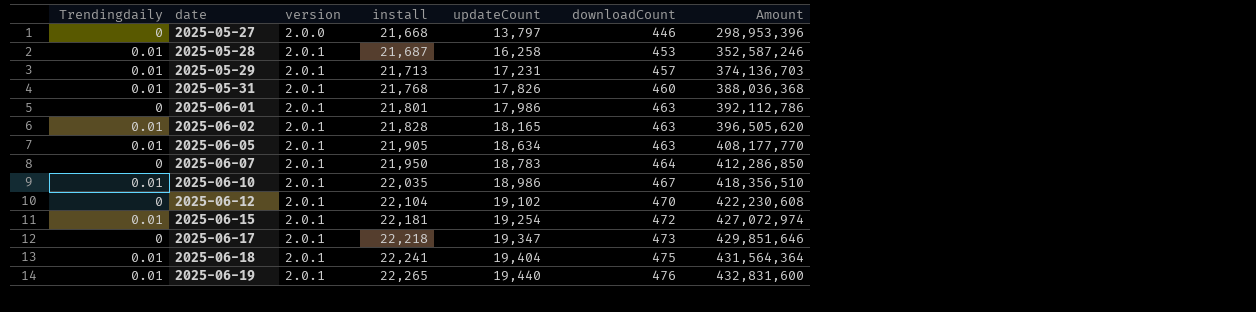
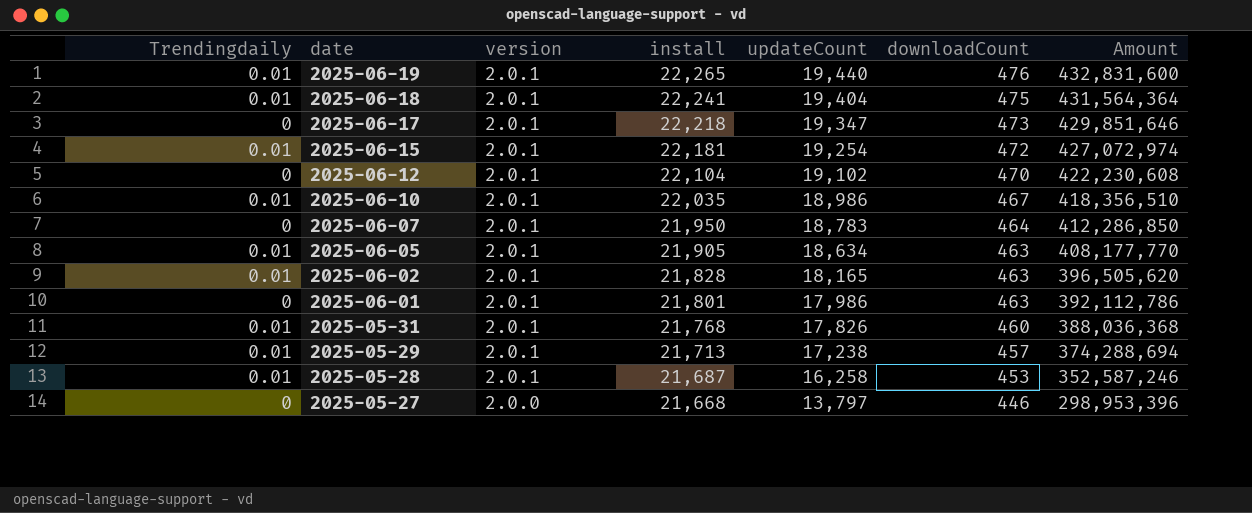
row order: date ascending -> date descending
2025-05-29 | updateCount: 17,231 -> 17,238
2025-05-29 | Amount: 374,136,703 -> 374,288,694

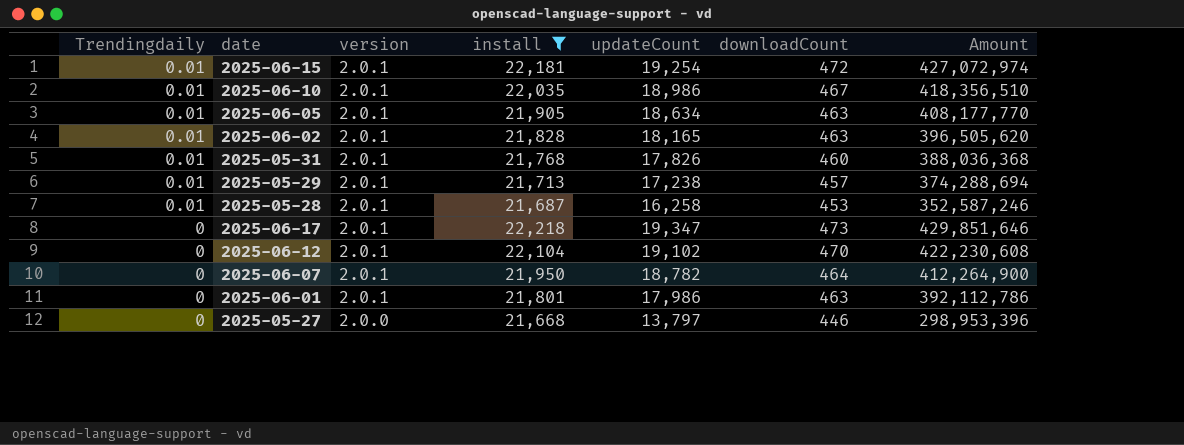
filter: none -> install <= 22,218
row order: date descending -> Trendingdaily descending
2025-06-07 | updateCount: 18,783 -> 18,782
2025-06-07 | Amount: 412,286,850 -> 412,264,900

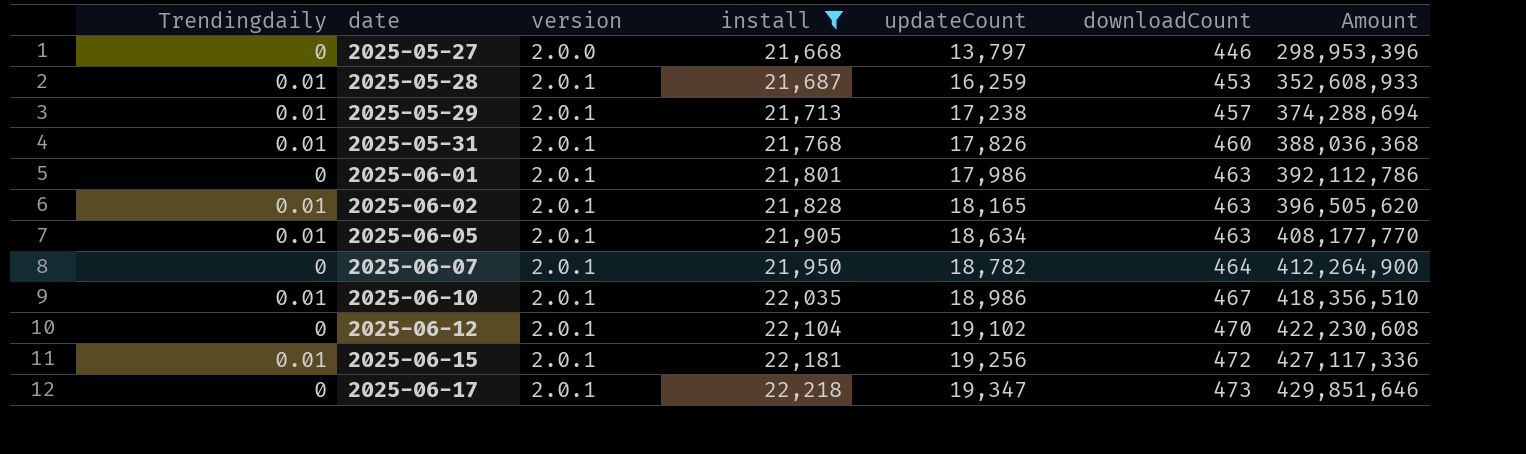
row order: Trendingdaily descending -> date ascending
2025-05-28 | updateCount: 16,258 -> 16,259
2025-05-28 | Amount: 352,587,246 -> 352,608,933
2025-06-15 | updateCount: 19,254 -> 19,256
2025-06-15 | Amount: 427,072,974 -> 427,117,336

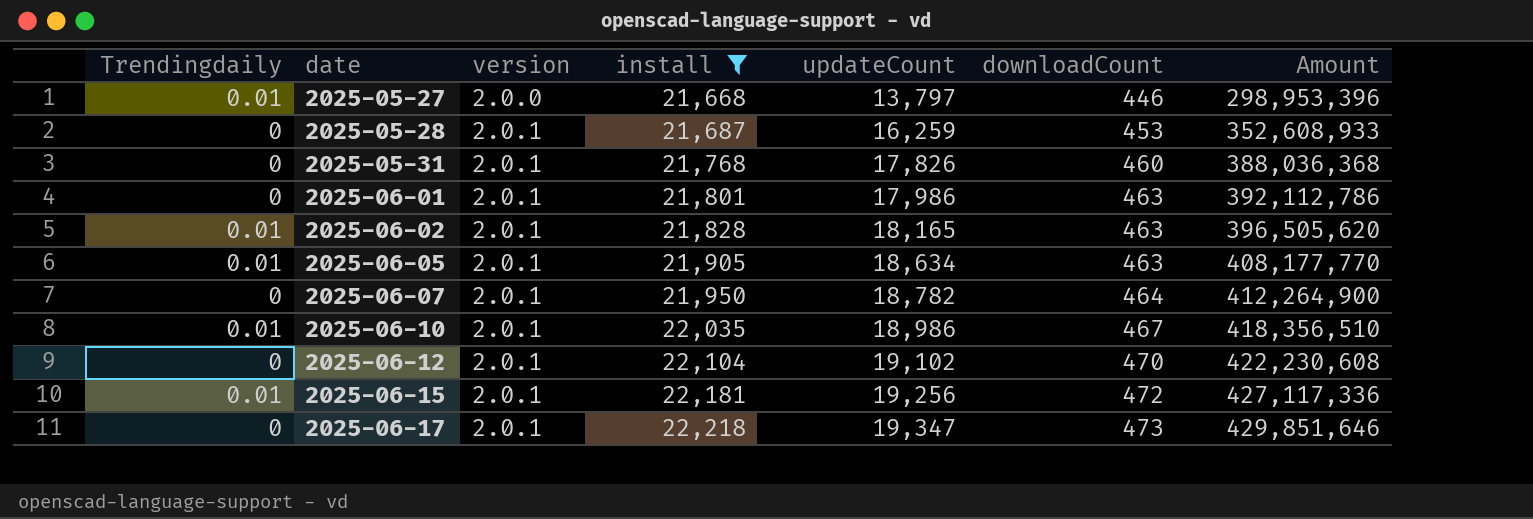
row 2025-05-29: 0.01 | 2.0.1 | 21,713 | 17,238 | 457 | 374,288,694 -> none
2025-05-27 | Trendingdaily: 0 -> 0.01
2025-05-28 | Trendingdaily: 0.01 -> 0
2025-05-31 | Trendingdaily: 0.01 -> 0

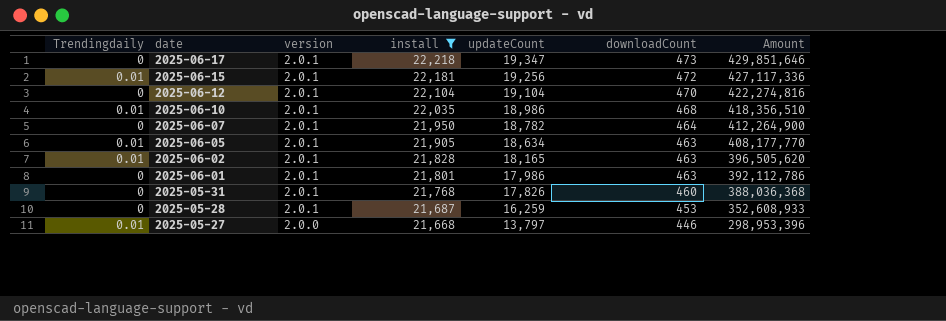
row order: date ascending -> date descending
2025-06-12 | updateCount: 19,102 -> 19,104
2025-06-12 | Amount: 422,230,608 -> 422,274,816
2025-06-10 | downloadCount: 467 -> 468

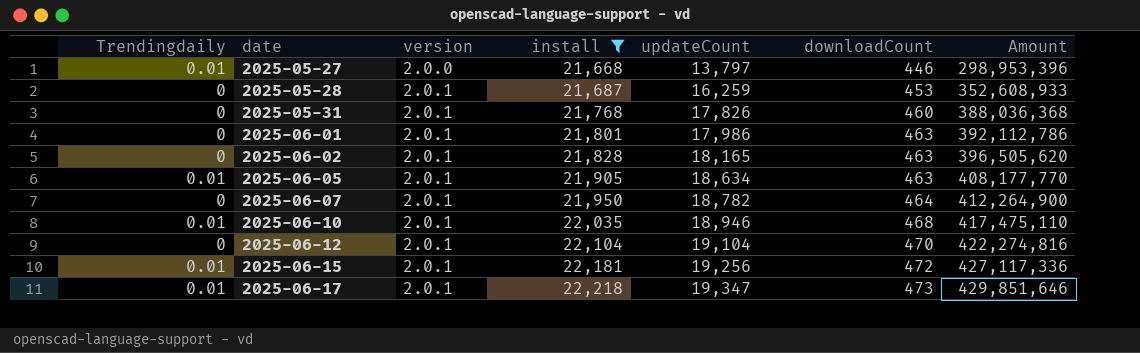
row order: date descending -> date ascending
2025-06-02 | Trendingdaily: 0.01 -> 0
2025-06-10 | updateCount: 18,986 -> 18,946
2025-06-10 | Amount: 418,356,510 -> 417,475,110
2025-06-17 | Trendingdaily: 0 -> 0.01

